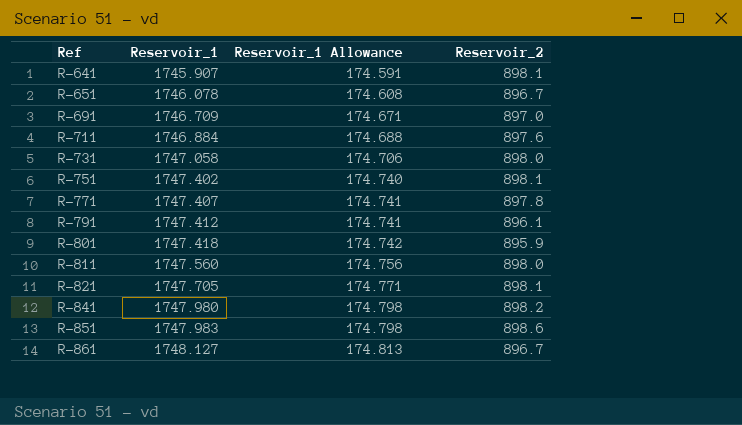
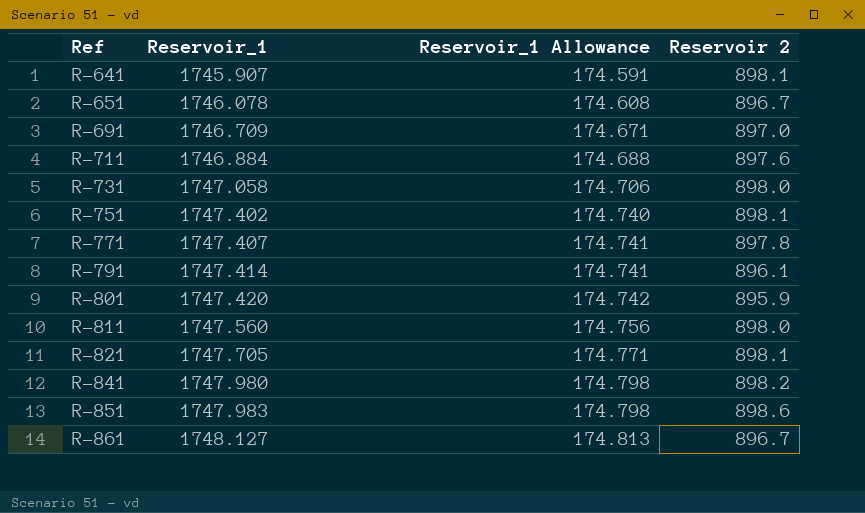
column name: Reservoir_2 -> Reservoir 2
R-791 | Reservoir_1: 1747.412 -> 1747.414
R-801 | Reservoir_1: 1747.418 -> 1747.420

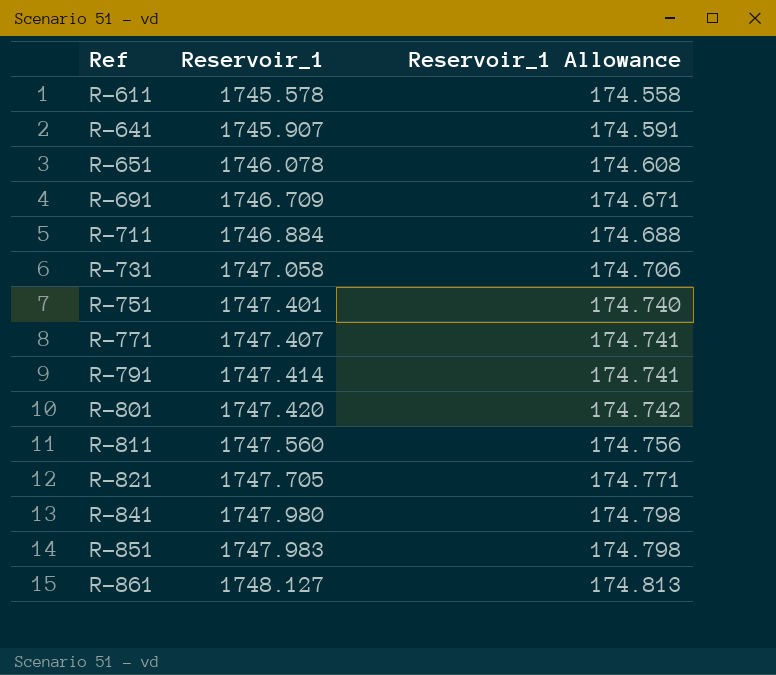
column Reservoir 2 | position: 4 -> none
row R-611: none -> 1745.578 | 174.558
R-751 | Reservoir_1: 1747.402 -> 1747.401

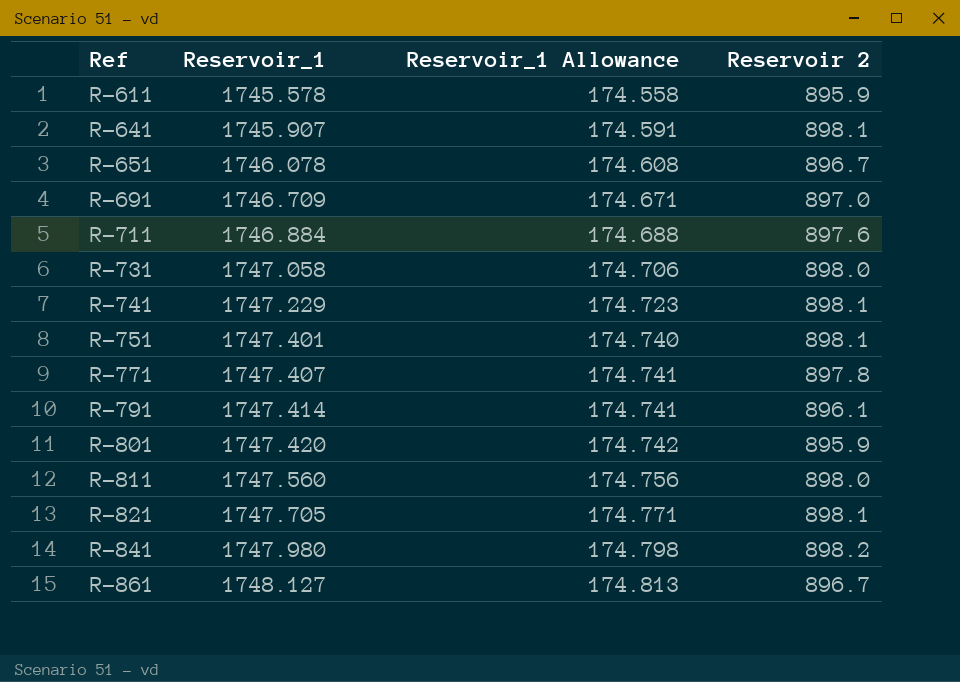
column Reservoir 2 | position: none -> 4
row R-851: 1747.983 | 174.798 -> none
row R-741: none -> 1747.229 | 174.723 | 898.1

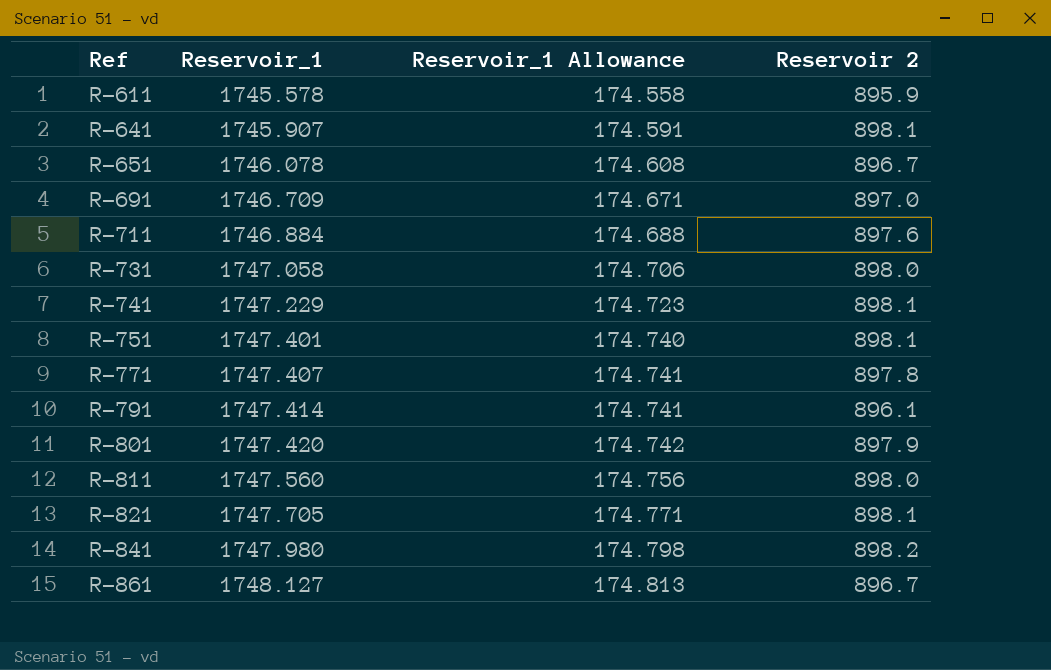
R-801 | Reservoir 2: 895.9 -> 897.9

